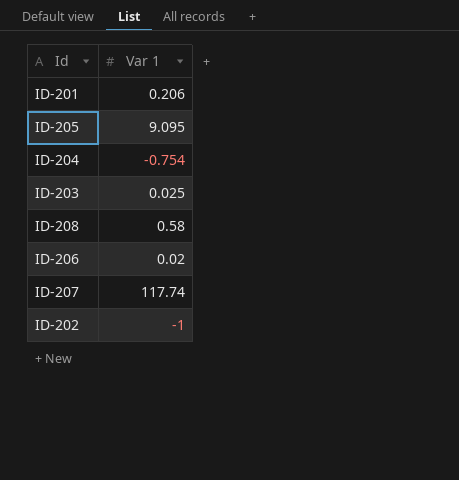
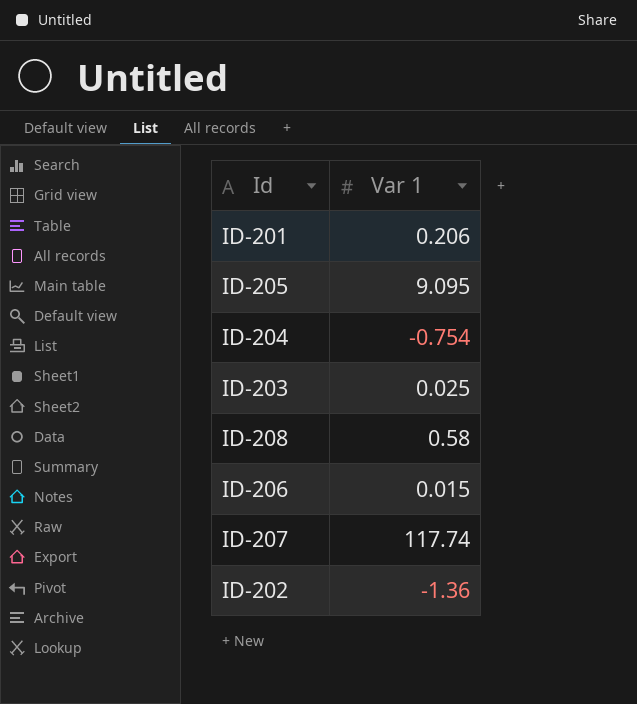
ID-206 | Var 1: 0.02 -> 0.015
ID-202 | Var 1: -1 -> -1.36

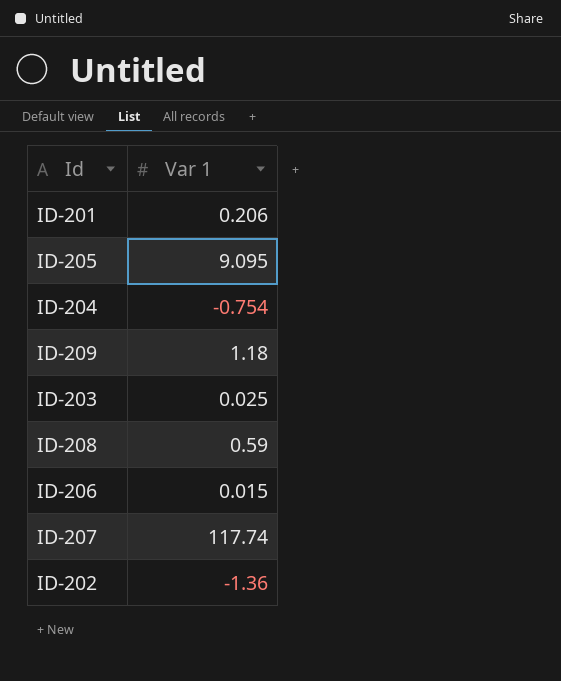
row ID-209: none -> 1.18
ID-208 | Var 1: 0.58 -> 0.59

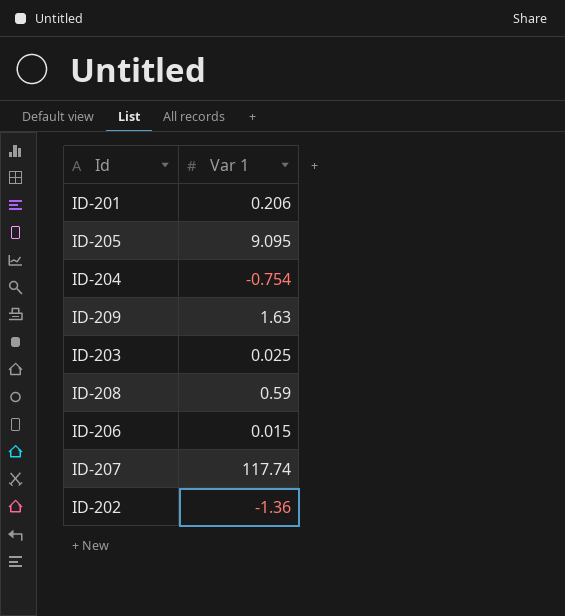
ID-209 | Var 1: 1.18 -> 1.63

